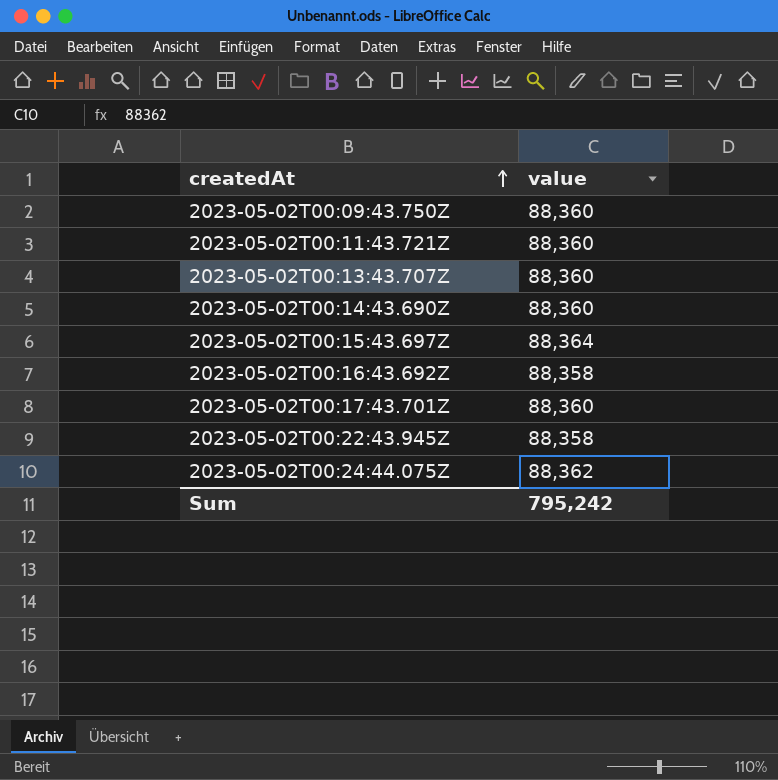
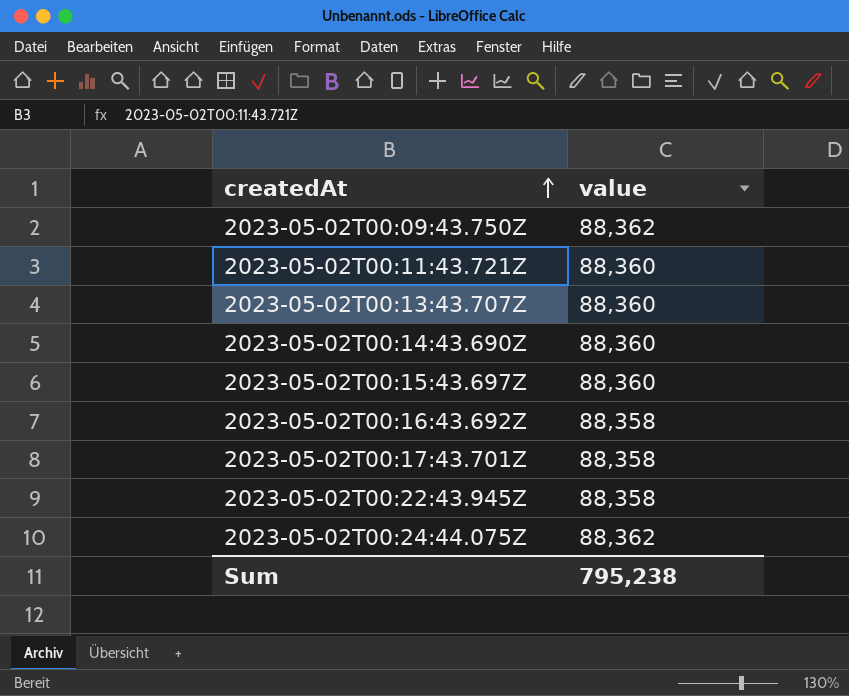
2023-05-02T00:09:43.750Z | value: 88,360 -> 88,362
2023-05-02T00:15:43.697Z | value: 88,364 -> 88,360
2023-05-02T00:17:43.701Z | value: 88,360 -> 88,358
Sum | value: 795,242 -> 795,238

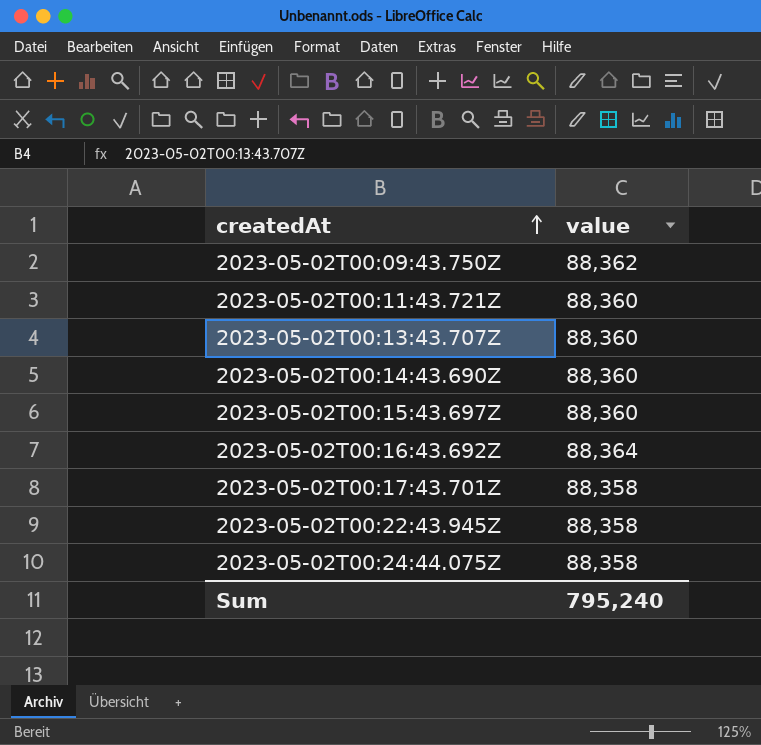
2023-05-02T00:16:43.692Z | value: 88,358 -> 88,364
2023-05-02T00:24:44.075Z | value: 88,362 -> 88,358
Sum | value: 795,238 -> 795,240

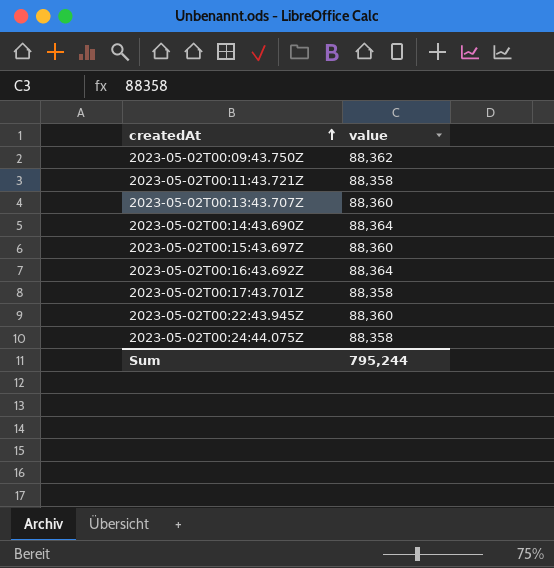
2023-05-02T00:11:43.721Z | value: 88,360 -> 88,358
2023-05-02T00:14:43.690Z | value: 88,360 -> 88,364
2023-05-02T00:22:43.945Z | value: 88,358 -> 88,360
Sum | value: 795,240 -> 795,244

